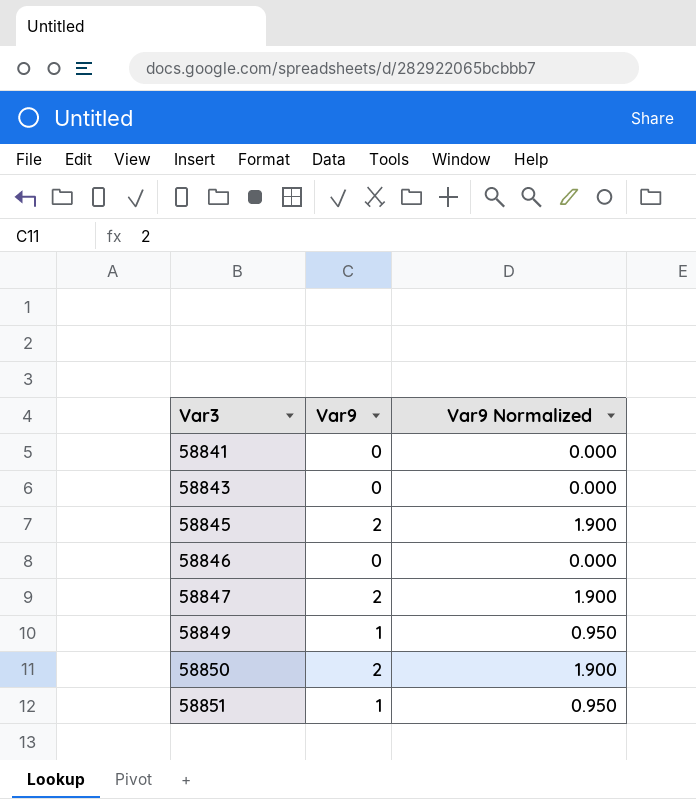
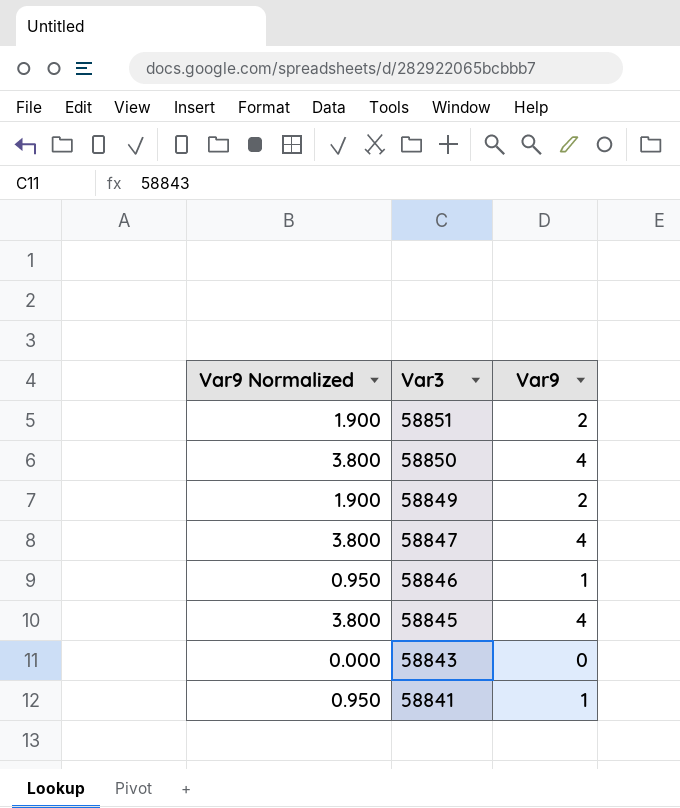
row order: Var3 ascending -> Var3 descending
column Var9 Normalized | position: 3 -> 1
58851 | Var9 Normalized: 0.950 -> 1.900
58851 | Var9: 1 -> 2
58850 | Var9 Normalized: 1.900 -> 3.800
58850 | Var9: 2 -> 4
58849 | Var9 Normalized: 0.950 -> 1.900
58849 | Var9: 1 -> 2
58847 | Var9 Normalized: 1.900 -> 3.800
58847 | Var9: 2 -> 4
58846 | Var9 Normalized: 0.000 -> 0.950
58846 | Var9: 0 -> 1
58845 | Var9 Normalized: 1.900 -> 3.800
58845 | Var9: 2 -> 4
58841 | Var9 Normalized: 0.000 -> 0.950
58841 | Var9: 0 -> 1

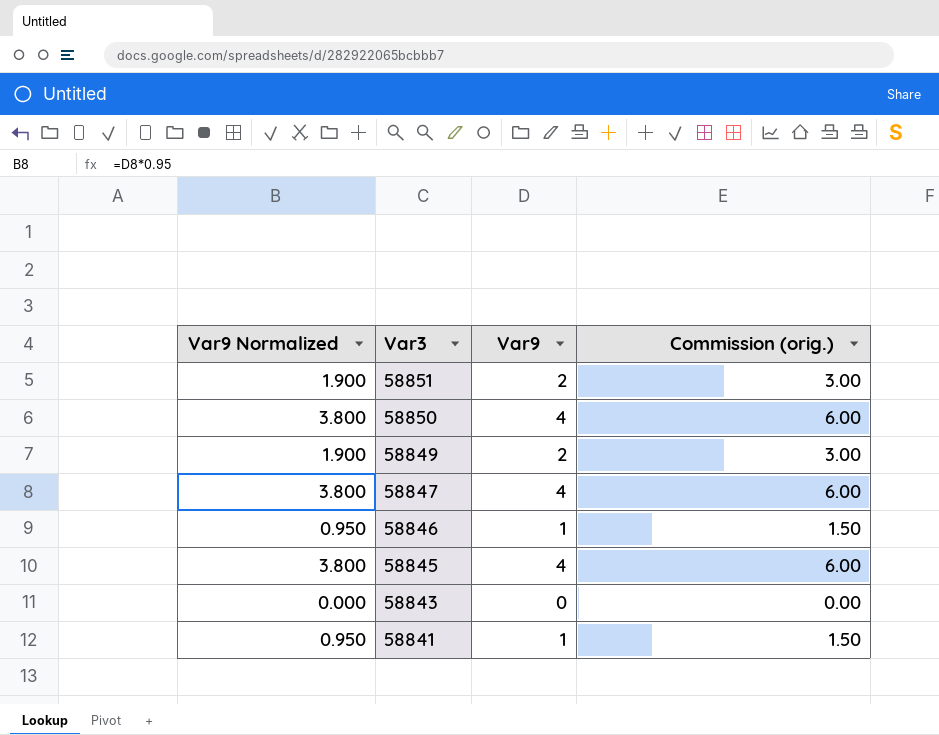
column Commission (orig.) | formula: none -> [Var9] * 1.5

